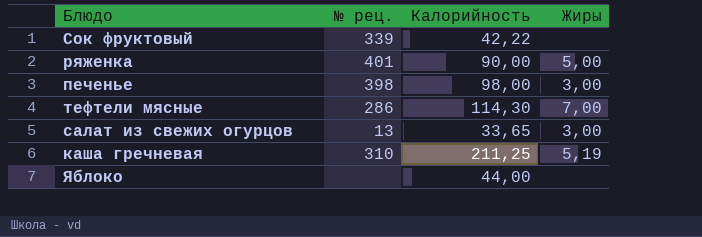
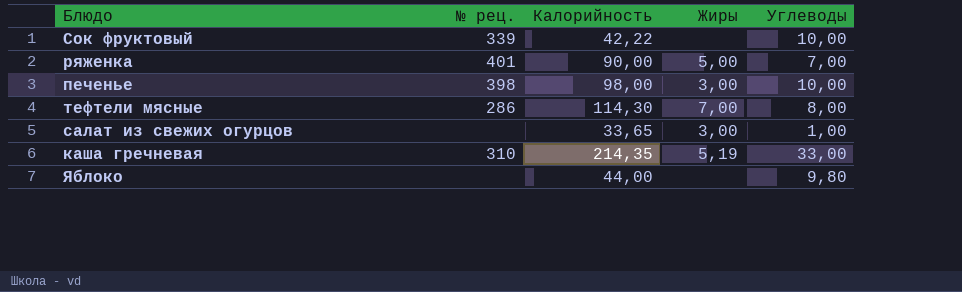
column Углеводы | position: none -> 5
салат из свежих огурцов | № рец.: 13 -> none
каша гречневая | Калорийность: 211,25 -> 214,35

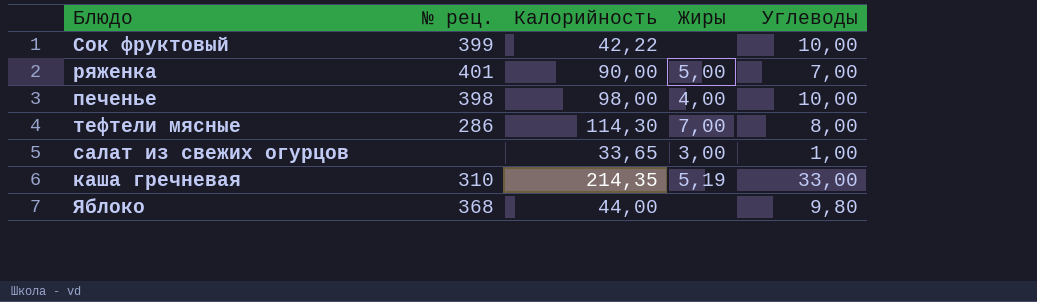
Сок фруктовый | № рец.: 339 -> 399
печенье | Жиры: 3,00 -> 4,00
Яблоко | № рец.: none -> 368

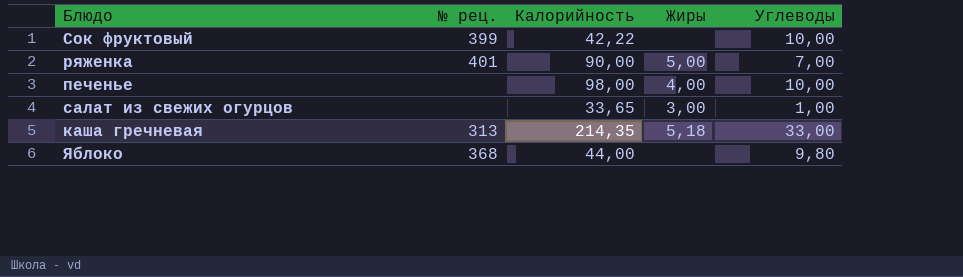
row тефтели мясные: 286 | 114,30 | 7,00 | 8,00 -> none
печенье | № рец.: 398 -> none
каша гречневая | № рец.: 310 -> 313
каша гречневая | Жиры: 5,19 -> 5,18

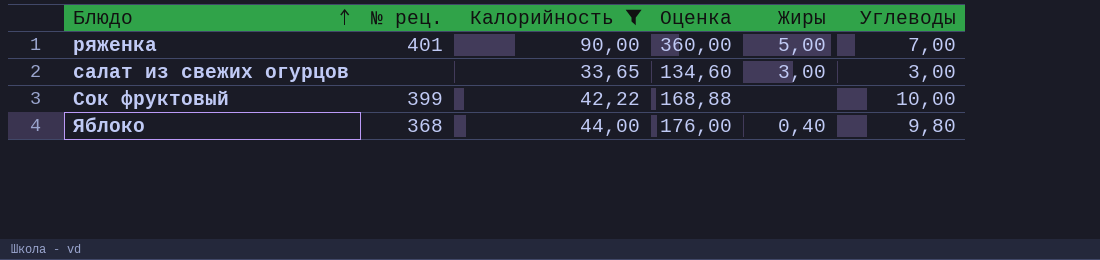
filter: none -> Калорийность <= 90,00
row order: none -> Блюдо ascending
column Оценка | formula: none -> [Калорийность] * 4
салат из свежих огурцов | Углеводы: 1,00 -> 3,00
Яблоко | Жиры: none -> 0,40

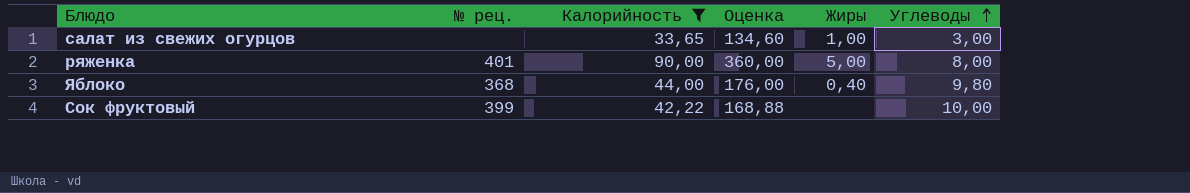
row order: Блюдо ascending -> Углеводы ascending
салат из свежих огурцов | Жиры: 3,00 -> 1,00
ряженка | Углеводы: 7,00 -> 8,00

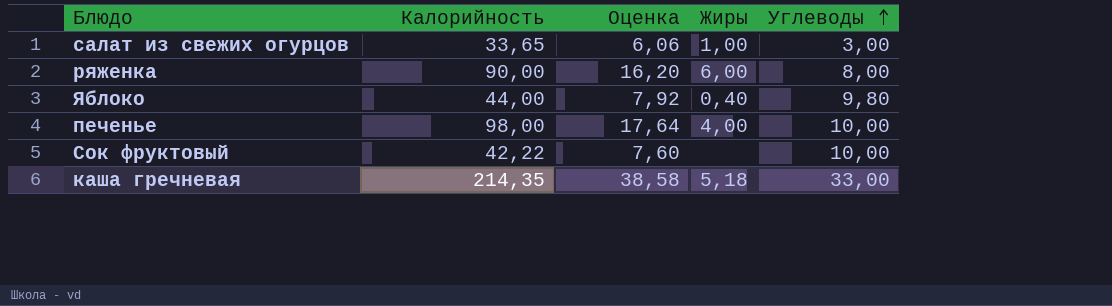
filter: Калорийность <= 90,00 -> none
column № рец. | position: 2 -> none
column Оценка | formula: [Калорийность] * 4 -> [Калорийность] * 0,18
ряженка | Жиры: 5,00 -> 6,00

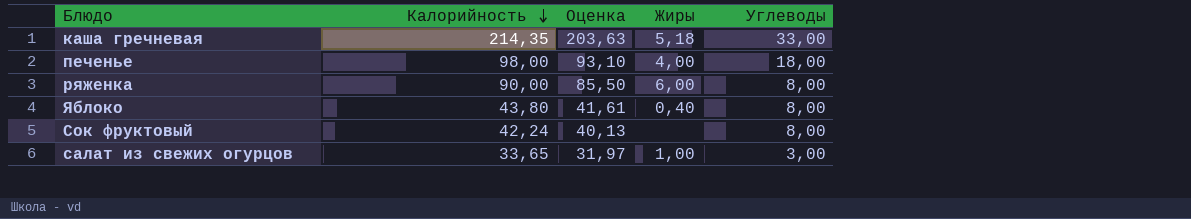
row order: Углеводы ascending -> Калорийность descending
column Оценка | formula: [Калорийность] * 0,18 -> [Калорийность] * 0,95
печенье | Углеводы: 10,00 -> 18,00
Яблоко | Калорийность: 44,00 -> 43,80
Яблоко | Углеводы: 9,80 -> 8,00
Сок фруктовый | Калорийность: 42,22 -> 42,24
Сок фруктовый | Углеводы: 10,00 -> 8,00

